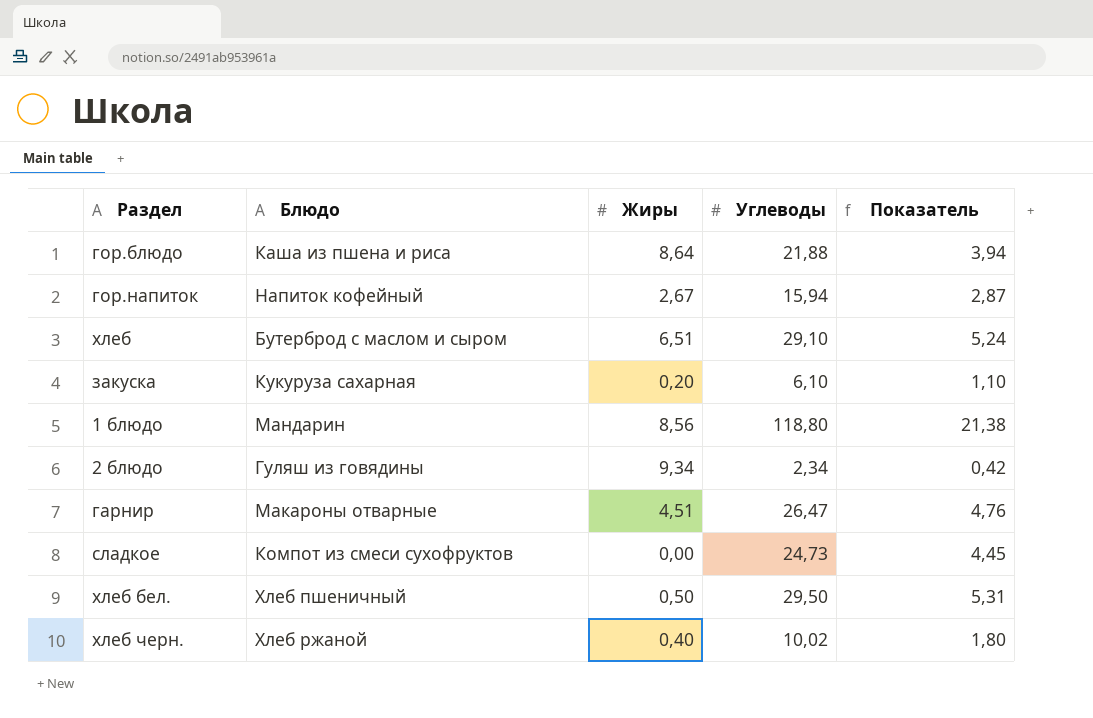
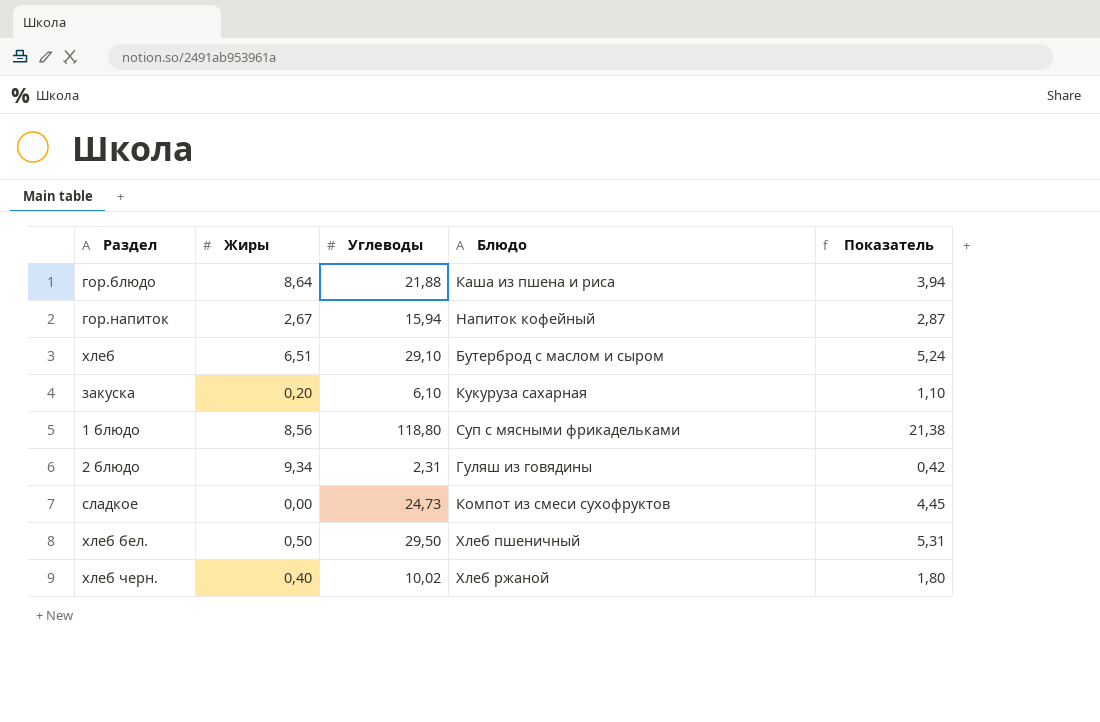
column Блюдо | position: 2 -> 4
row гарнир: Макароны отварные | 4,51 | 26,47 | 4,76 -> none
1 блюдо | Блюдо: Мандарин -> Суп с мясными фрикадельками
2 блюдо | Углеводы: 2,34 -> 2,31

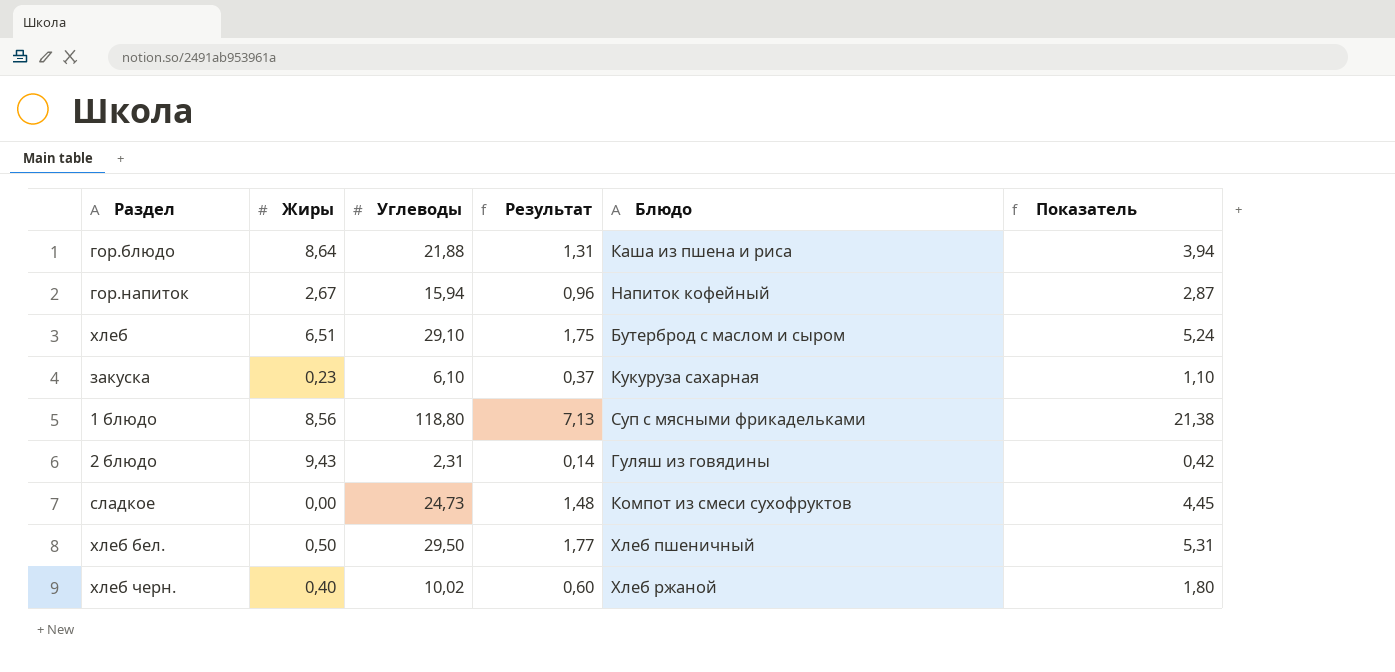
column Результат | formula: none -> [Углеводы] * 0,06
закуска | Жиры: 0,20 -> 0,23
2 блюдо | Жиры: 9,34 -> 9,43

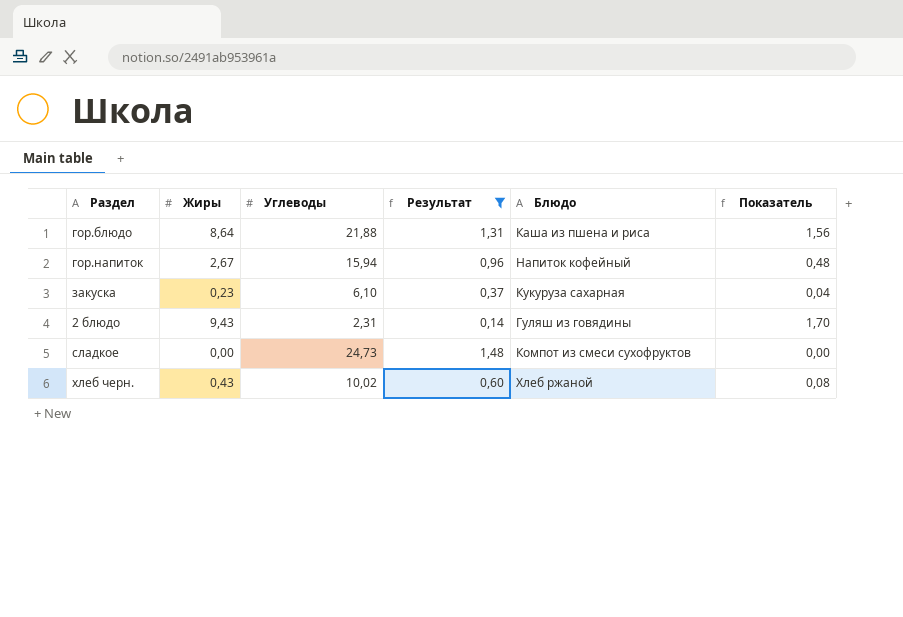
filter: none -> Результат <= 1,48
column Показатель | formula: [Углеводы] * 0,18 -> [Жиры] * 0,18
хлеб черн. | Жиры: 0,40 -> 0,43

